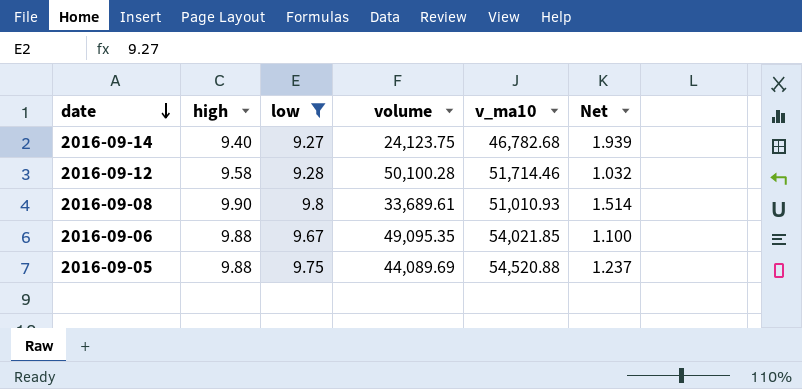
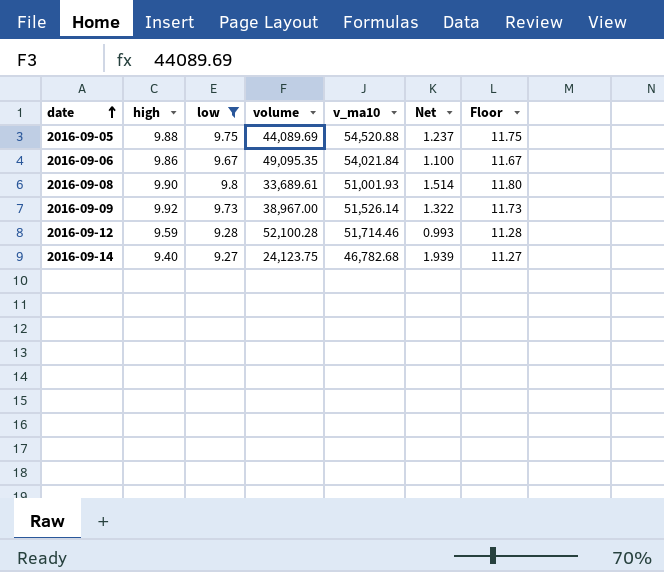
row order: date descending -> date ascending
column Floor | formula: none -> [low] + 2
2016-09-06 | high: 9.88 -> 9.86
2016-09-06 | v_ma10: 54,021.85 -> 54,021.84
2016-09-08 | v_ma10: 51,010.93 -> 51,001.93
row 2016-09-09: none -> 9.92 | 9.73 | 38,967.00 | 51,526.14 | 1.322 | 11.73
2016-09-12 | high: 9.58 -> 9.59
2016-09-12 | volume: 50,100.28 -> 52,100.28
2016-09-12 | Net: 1.032 -> 0.993

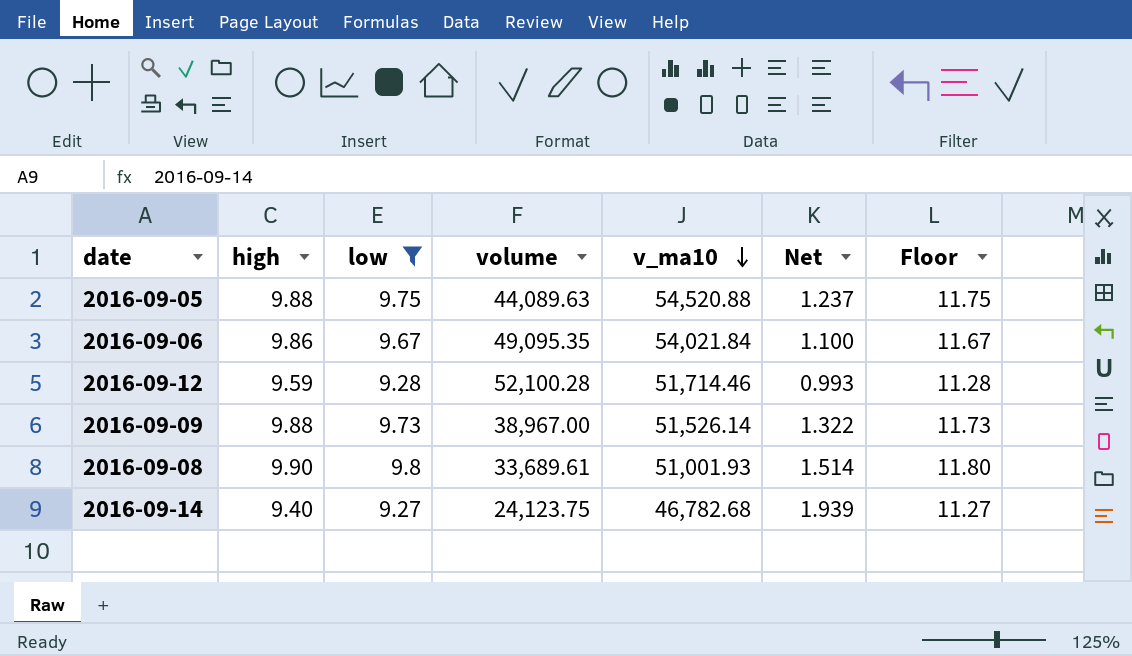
row order: date ascending -> v_ma10 descending
2016-09-05 | volume: 44,089.69 -> 44,089.63
2016-09-09 | high: 9.92 -> 9.88

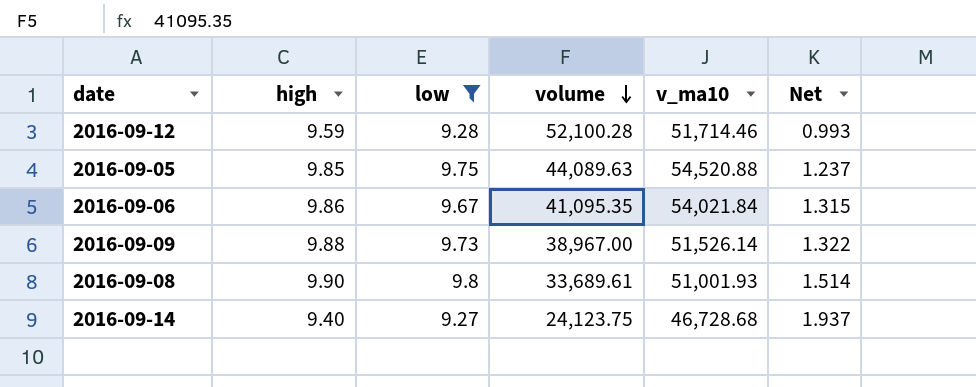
row order: v_ma10 descending -> volume descending
column Floor | formula: [low] + 2 -> none
2016-09-05 | high: 9.88 -> 9.85
2016-09-06 | volume: 49,095.35 -> 41,095.35
2016-09-06 | Net: 1.100 -> 1.315
2016-09-14 | v_ma10: 46,782.68 -> 46,728.68
2016-09-14 | Net: 1.939 -> 1.937

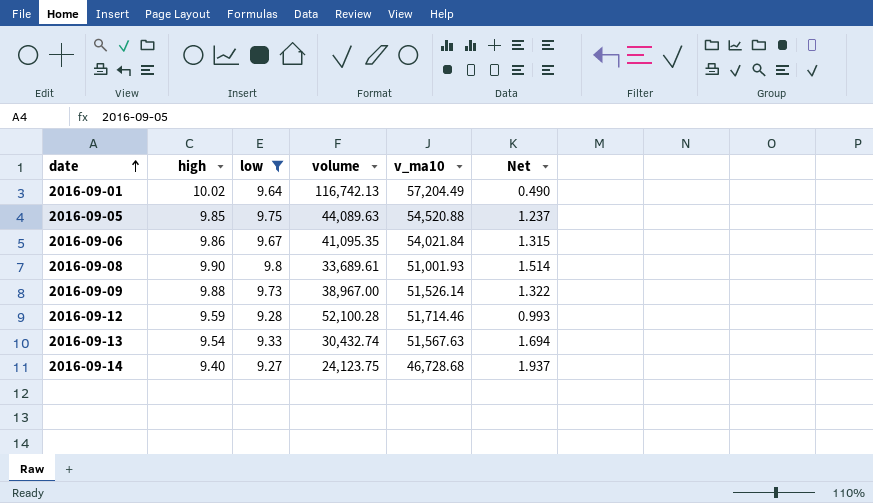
row order: volume descending -> date ascending
row 2016-09-01: none -> 10.02 | 9.64 | 116,742.13 | 57,204.49 | 0.490
row 2016-09-13: none -> 9.54 | 9.33 | 30,432.74 | 51,567.63 | 1.694

